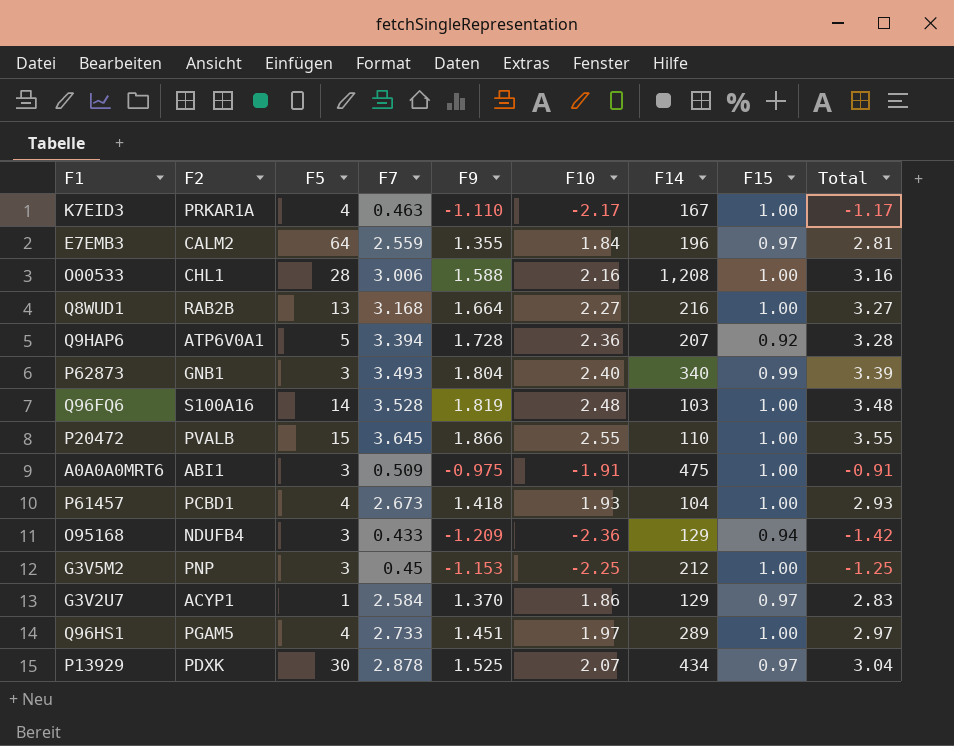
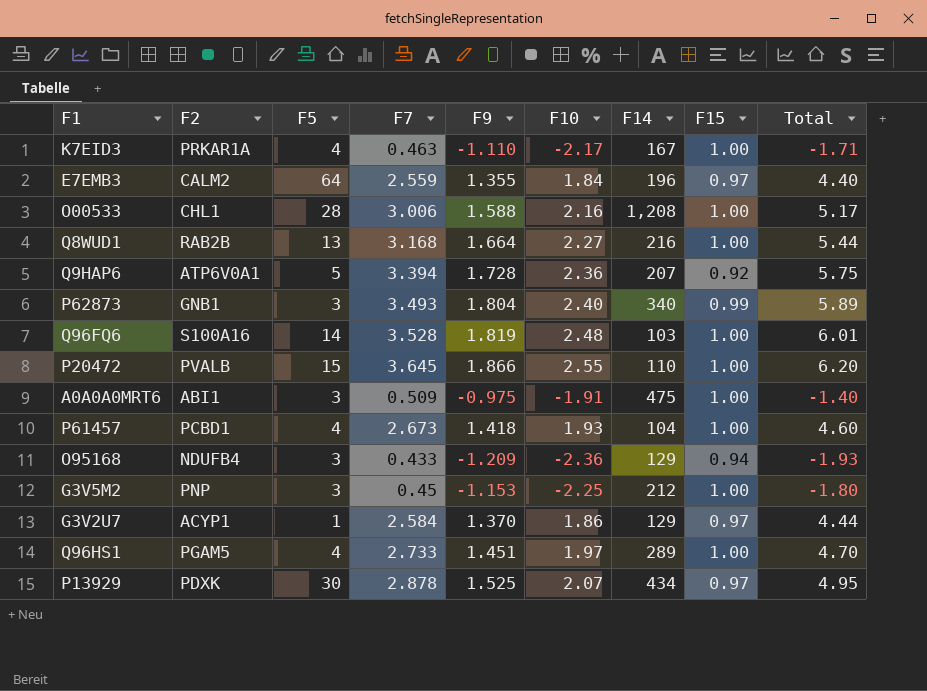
column Total | formula: [F10] + [F15] -> [F7] + [F10]

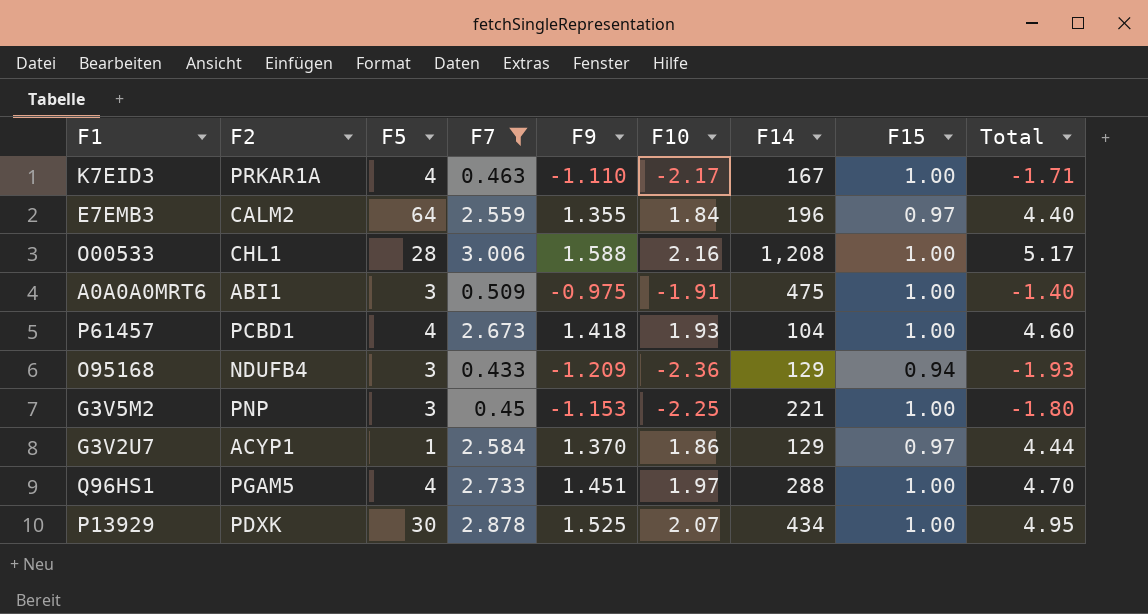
filter: none -> F7 <= 3.006
G3V5M2 | F14: 212 -> 221
Q96HS1 | F14: 289 -> 288
P13929 | F15: 0.97 -> 1.00

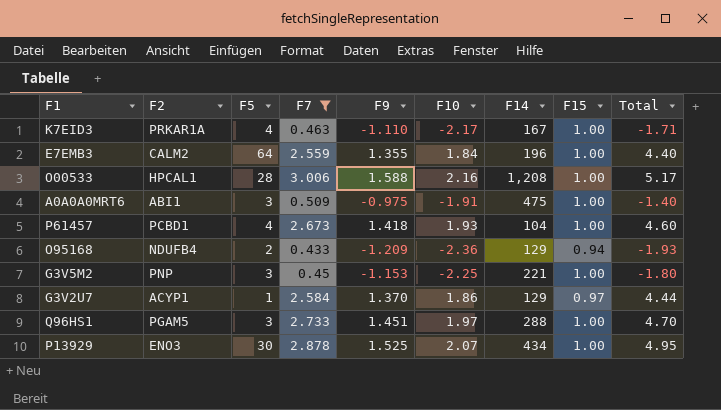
E7EMB3 | F15: 0.97 -> 1.00
O00533 | F2: CHL1 -> HPCAL1
O95168 | F5: 3 -> 2
Q96HS1 | F5: 4 -> 3
P13929 | F2: PDXK -> ENO3

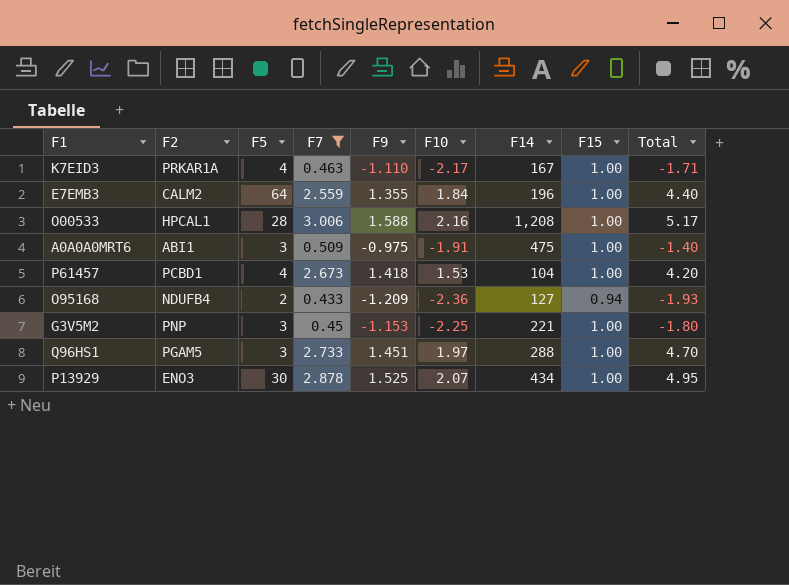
row G3V2U7: ACYP1 | 1 | 2.584 | 1.370 | 1.86 | 129 | 0.97 | 4.44 -> none
P61457 | F10: 1.93 -> 1.53
P61457 | Total: 4.60 -> 4.20
O95168 | F14: 129 -> 127

